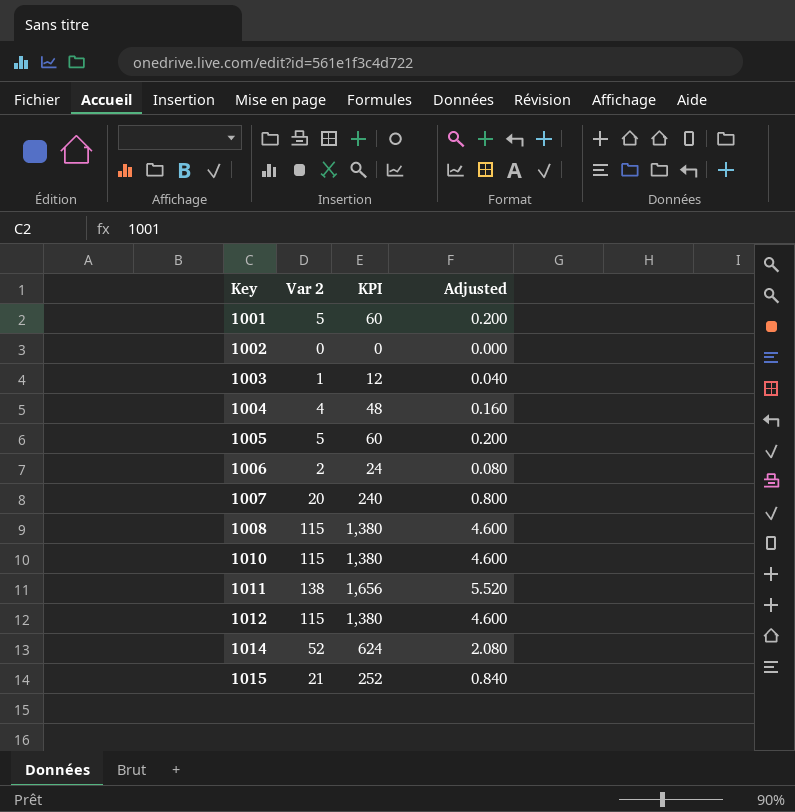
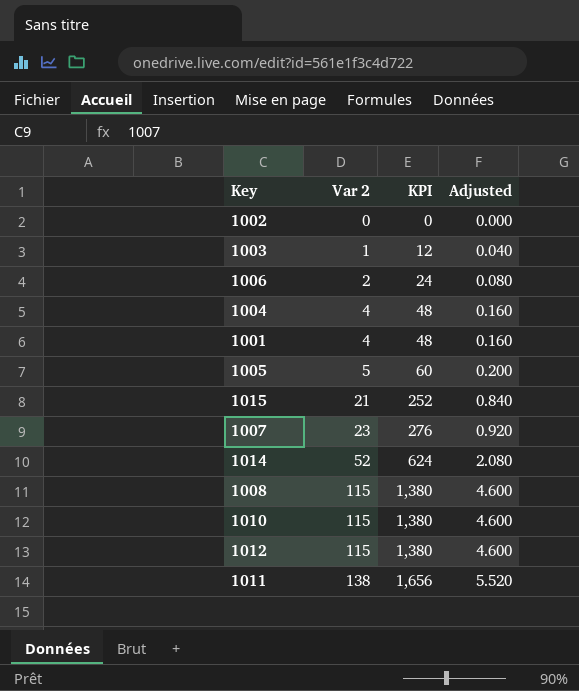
row order: Key ascending -> Var 2 ascending
1001 | Var 2: 5 -> 4
1001 | KPI: 60 -> 48
1001 | Adjusted: 0.200 -> 0.160
1007 | Var 2: 20 -> 23
1007 | KPI: 240 -> 276
1007 | Adjusted: 0.800 -> 0.920

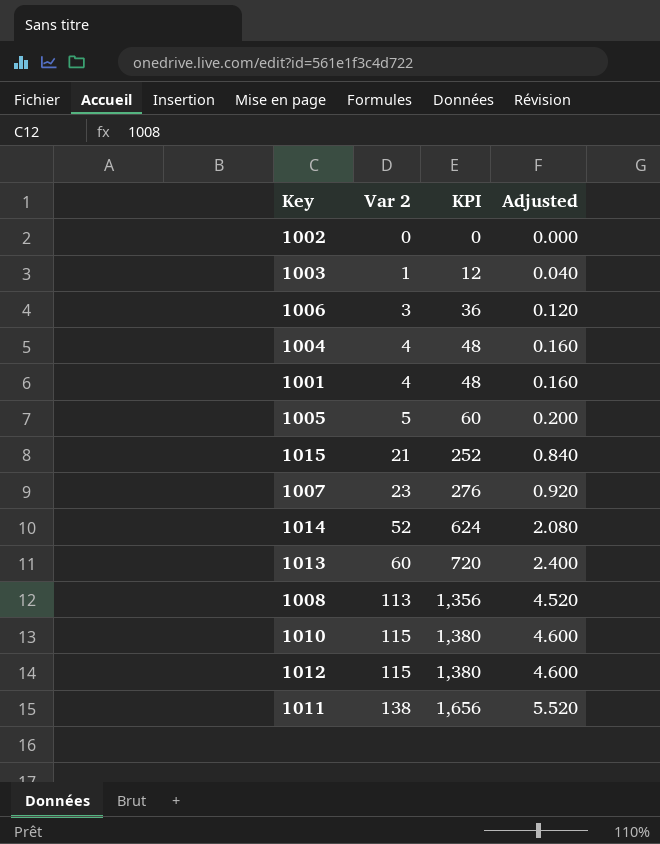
1006 | Var 2: 2 -> 3
1006 | KPI: 24 -> 36
1006 | Adjusted: 0.080 -> 0.120
row 1013: none -> 60 | 720 | 2.400
1008 | Var 2: 115 -> 113
1008 | KPI: 1,380 -> 1,356
1008 | Adjusted: 4.600 -> 4.520

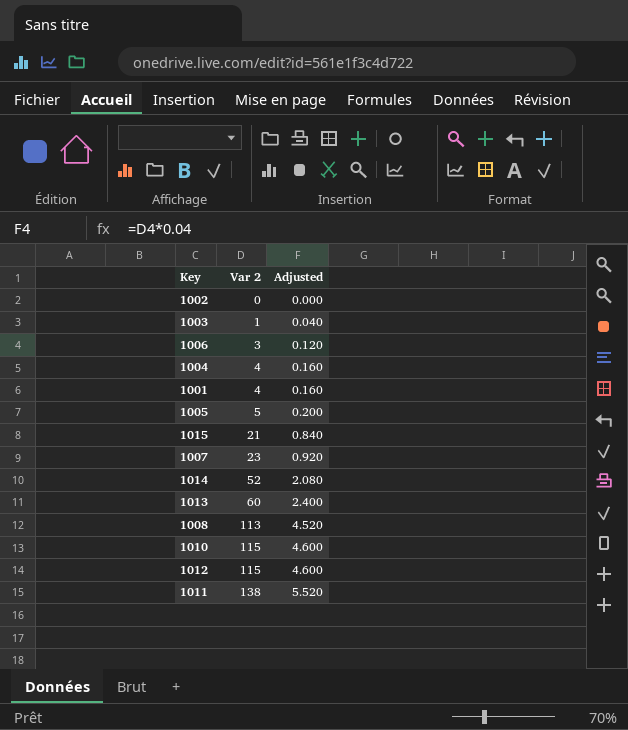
column KPI | formula: [Var 2] * 12 -> none

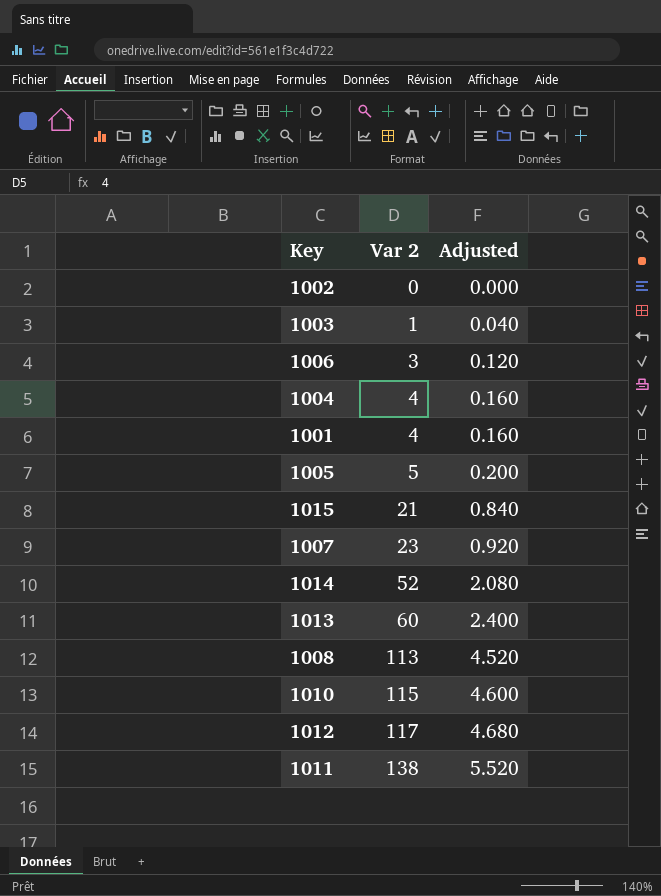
1012 | Var 2: 115 -> 117
1012 | Adjusted: 4.600 -> 4.680

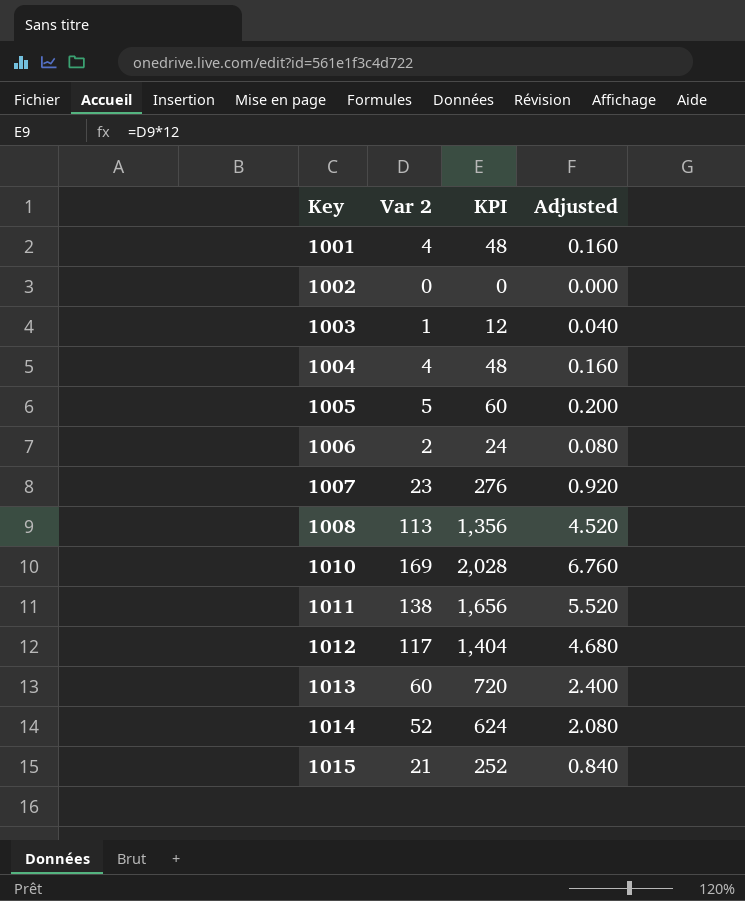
row order: Var 2 ascending -> Key ascending
column KPI | formula: none -> [Var 2] * 12
1006 | Var 2: 3 -> 2
1006 | Adjusted: 0.120 -> 0.080
1010 | Var 2: 115 -> 169
1010 | Adjusted: 4.600 -> 6.760

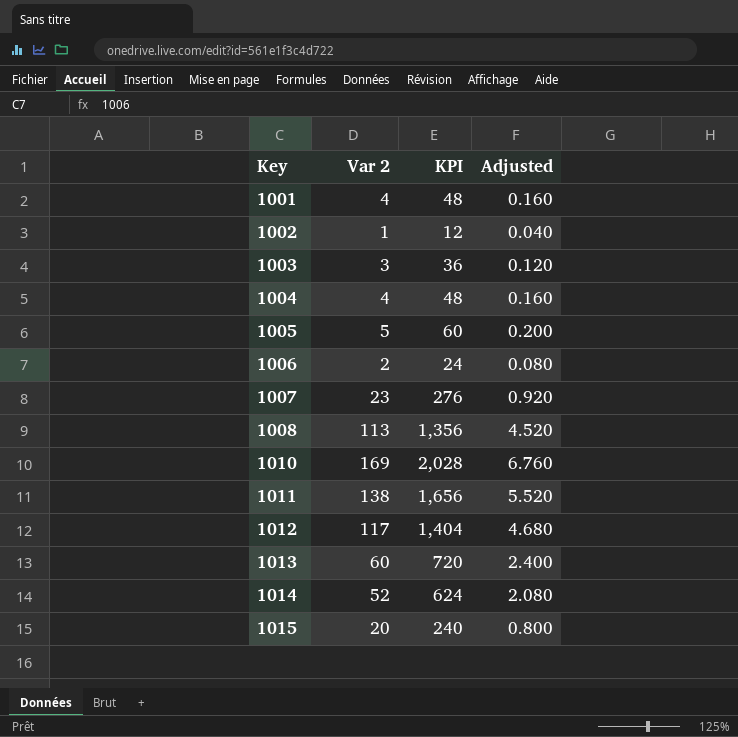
1002 | Var 2: 0 -> 1
1002 | KPI: 0 -> 12
1002 | Adjusted: 0.000 -> 0.040
1003 | Var 2: 1 -> 3
1003 | KPI: 12 -> 36
1003 | Adjusted: 0.040 -> 0.120
1015 | Var 2: 21 -> 20
1015 | KPI: 252 -> 240
1015 | Adjusted: 0.840 -> 0.800

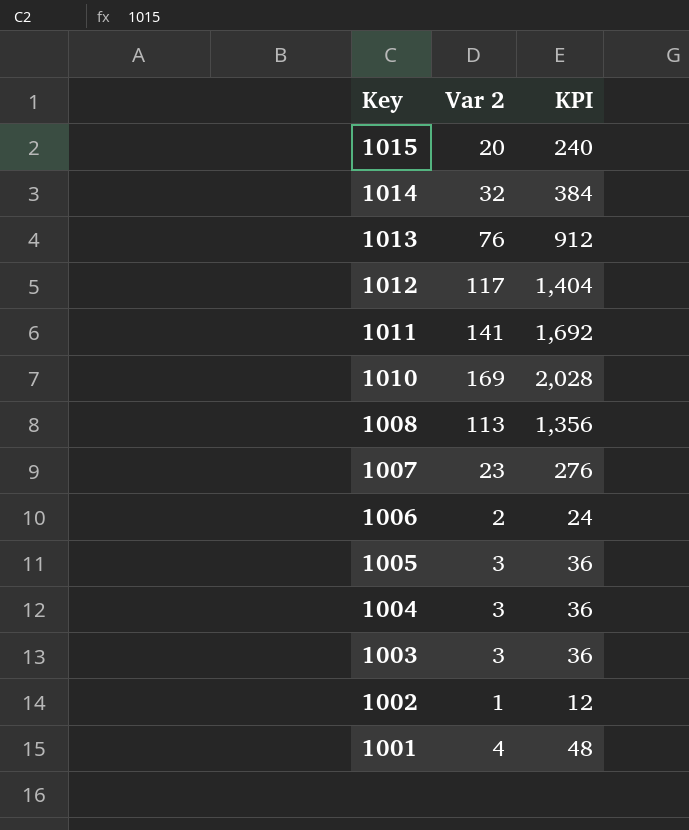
row order: Key ascending -> Key descending
column Adjusted | formula: [Var 2] * 0.04 -> none
1014 | Var 2: 52 -> 32
1014 | KPI: 624 -> 384
1013 | Var 2: 60 -> 76
1013 | KPI: 720 -> 912
1011 | Var 2: 138 -> 141
1011 | KPI: 1,656 -> 1,692
1005 | Var 2: 5 -> 3
1005 | KPI: 60 -> 36
1004 | Var 2: 4 -> 3
1004 | KPI: 48 -> 36

